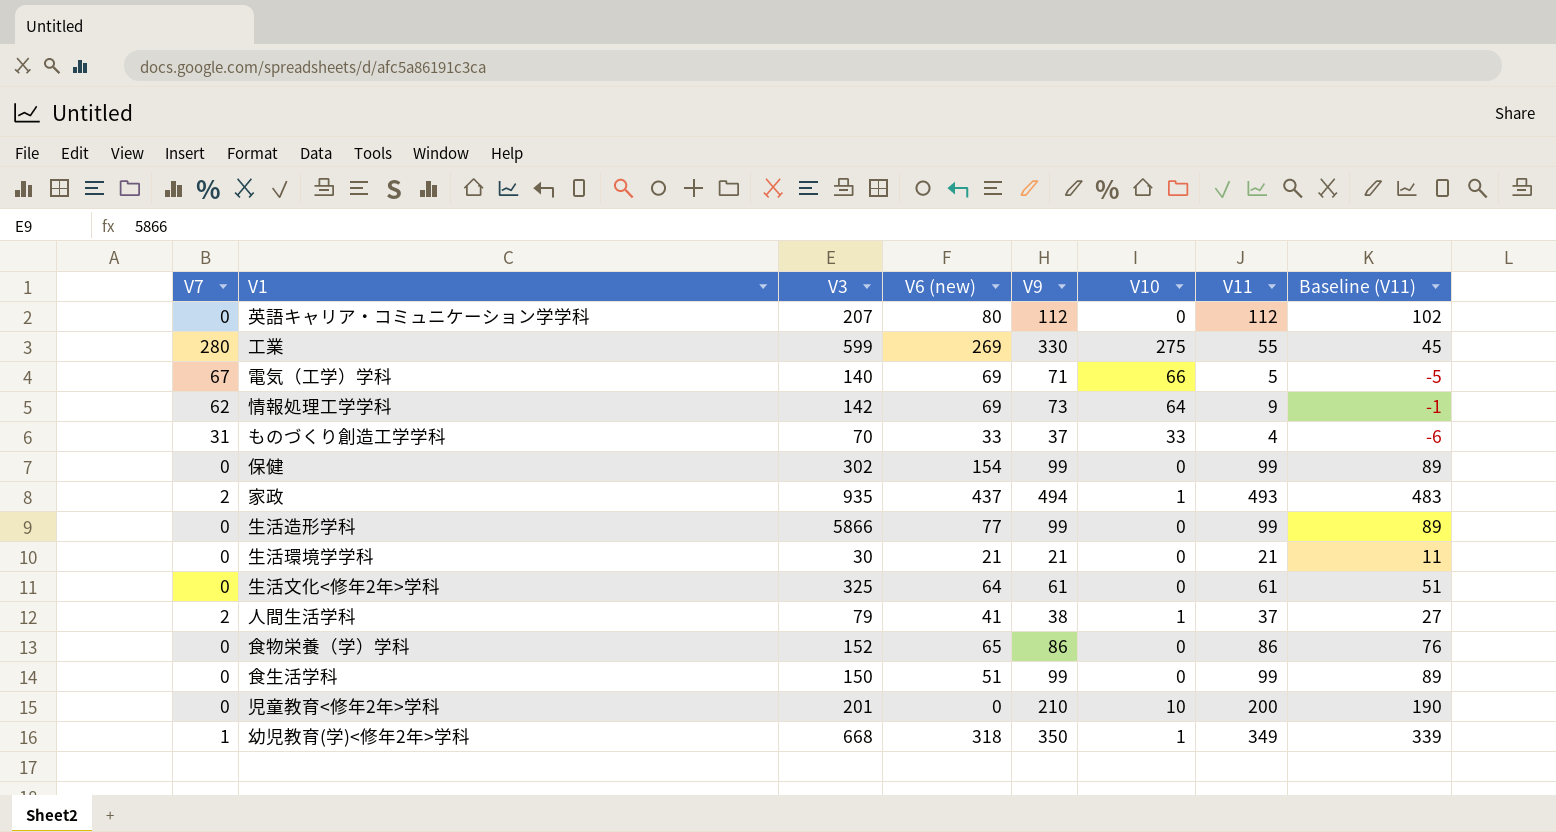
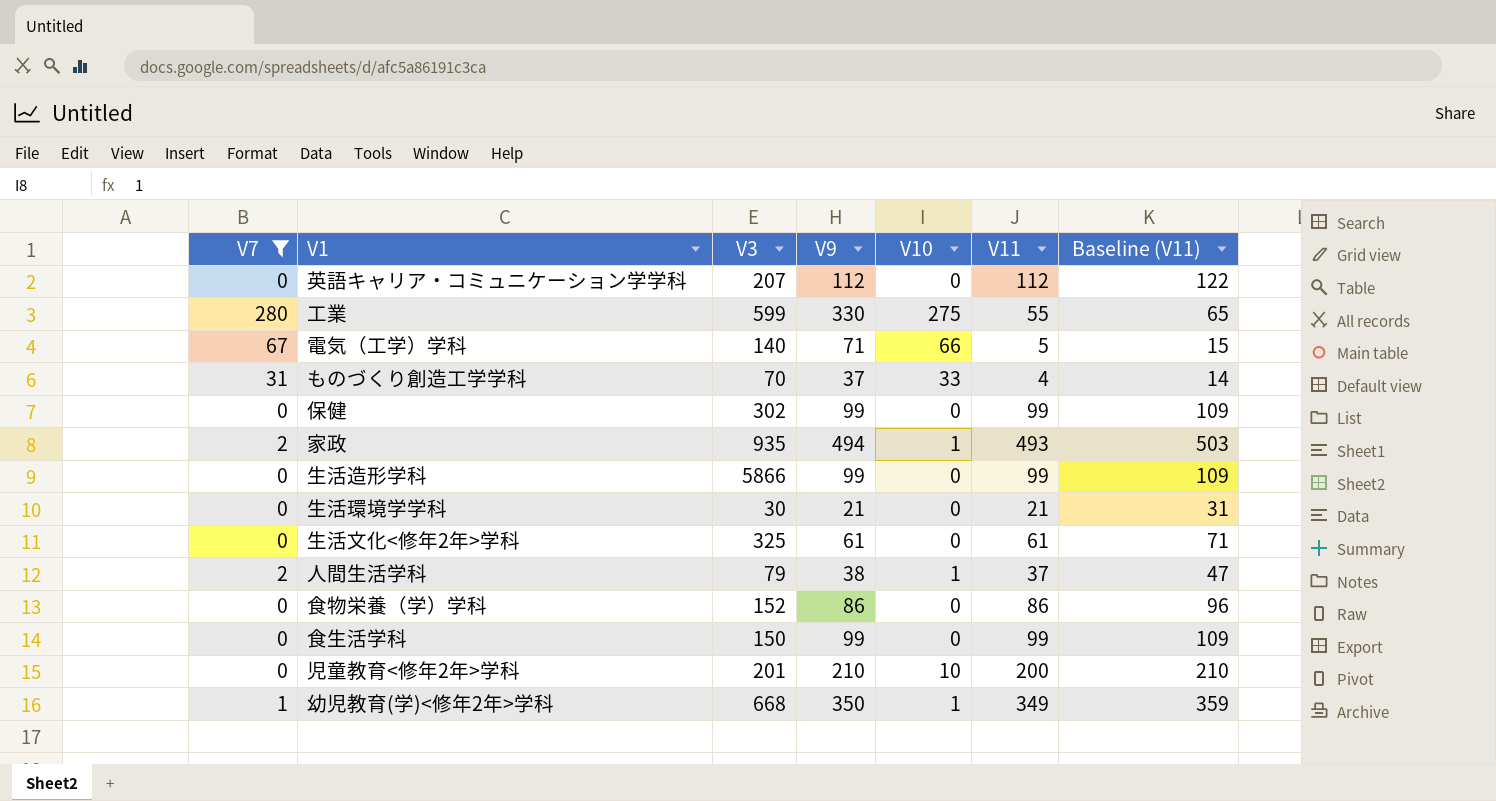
filter: none -> V7 != 62
column V6 (new) | position: 4 -> none
column Baseline (V11) | formula: [V11] - 10 -> [V11] + 10

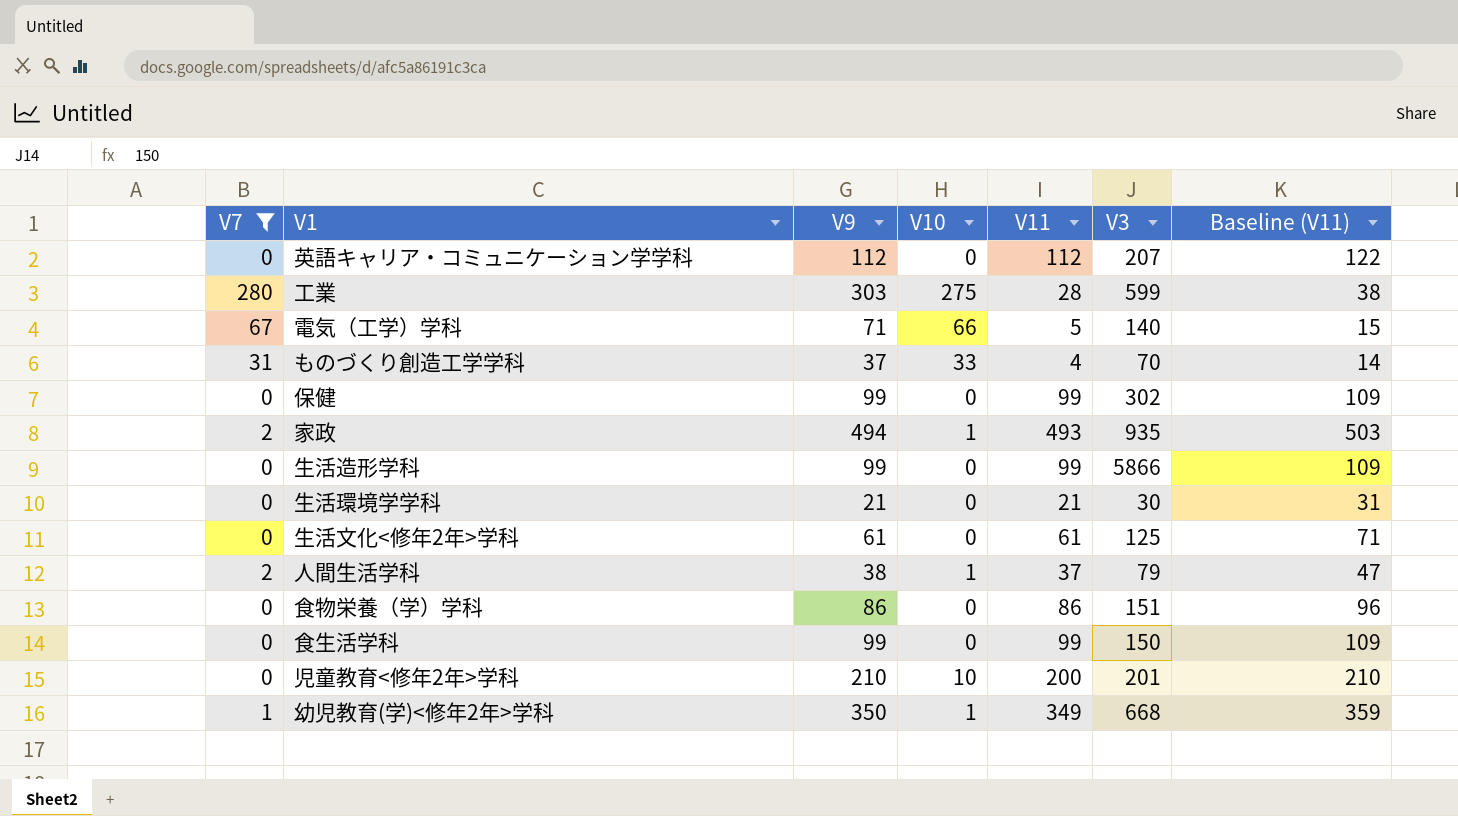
column V3 | position: 3 -> 6
工業 | V9: 330 -> 303
工業 | V11: 55 -> 28
工業 | Baseline (V11): 65 -> 38
生活文化<修年2年>学科 | V3: 325 -> 125
食物栄養（学）学科 | V3: 152 -> 151

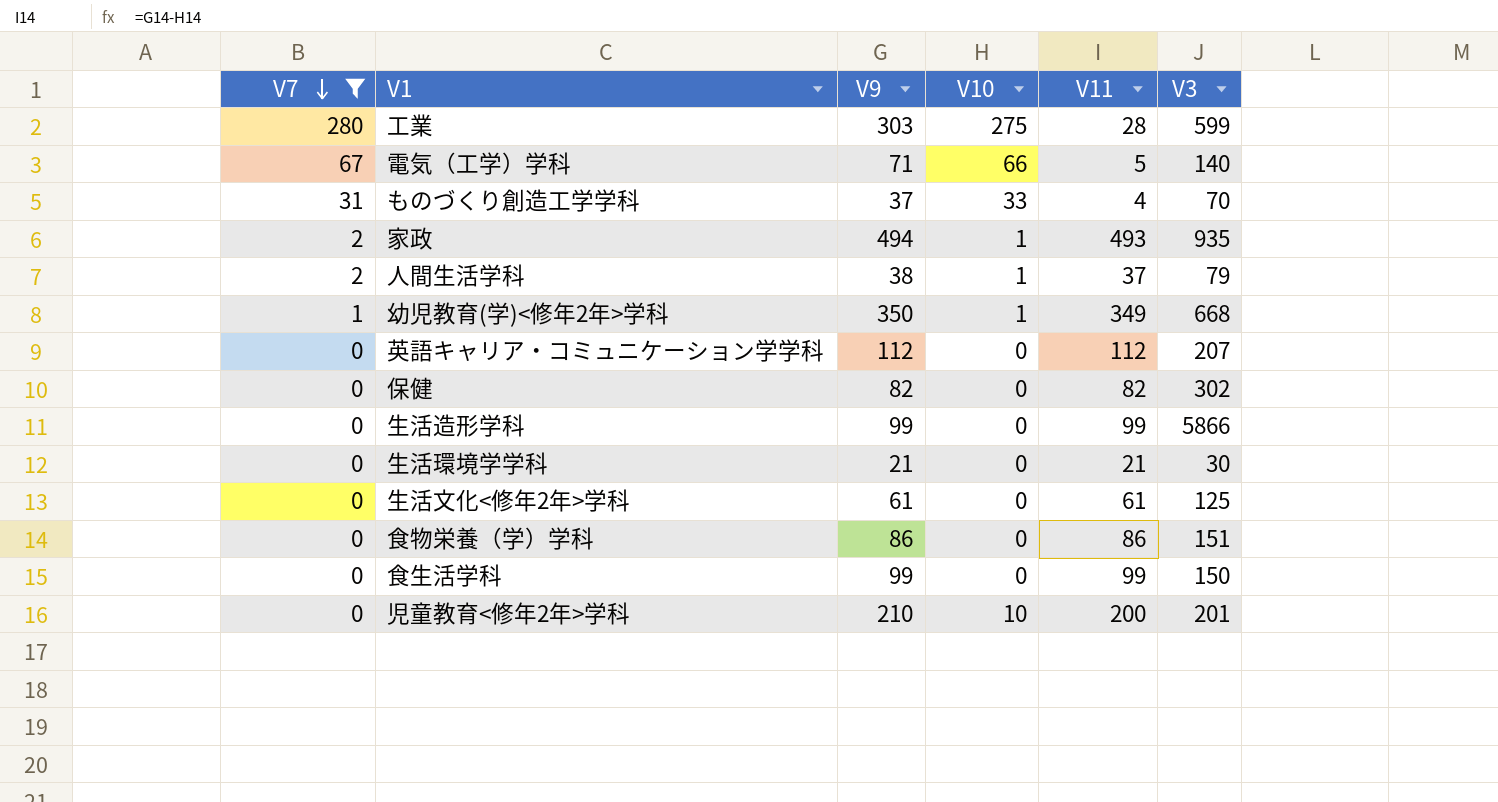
row order: none -> V7 descending
column Baseline (V11) | formula: [V11] + 10 -> none
保健 | V9: 99 -> 82
保健 | V11: 99 -> 82

